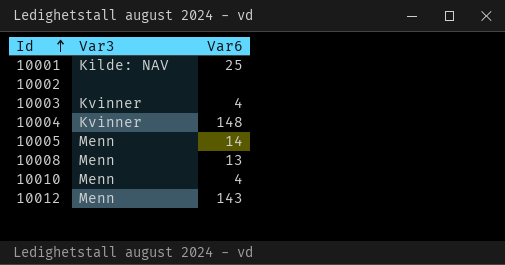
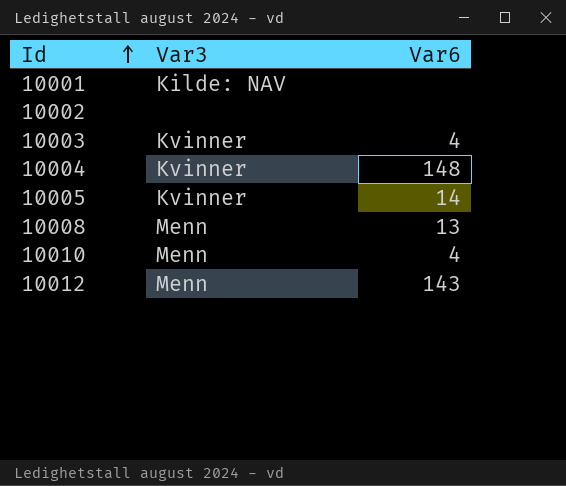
10001 | Var6: 25 -> none
10005 | Var3: Menn -> Kvinner

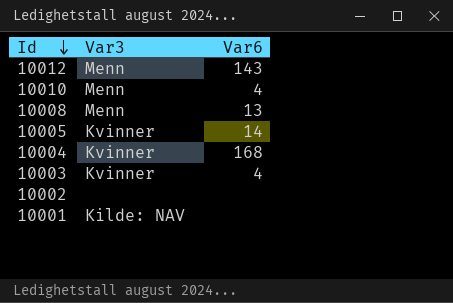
row order: Id ascending -> Id descending
10004 | Var6: 148 -> 168

